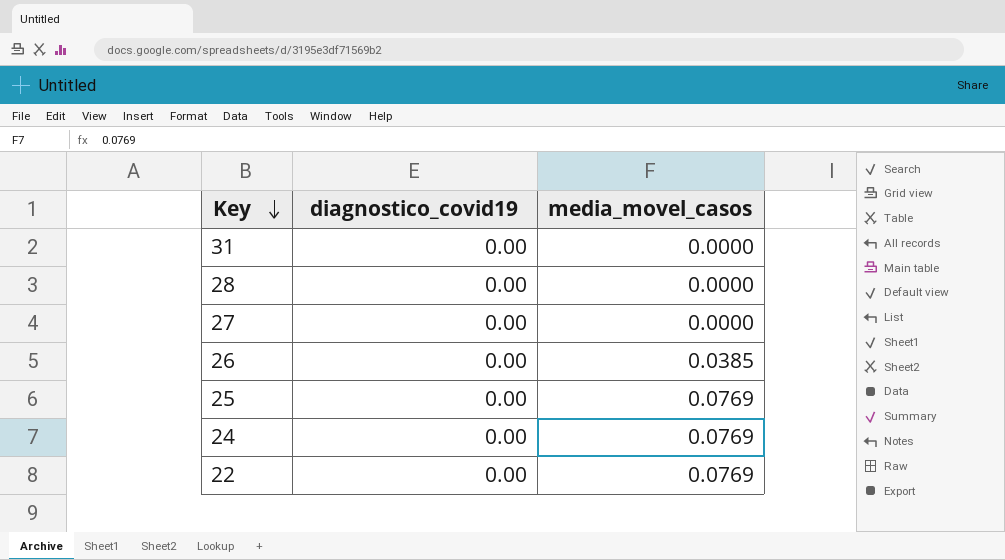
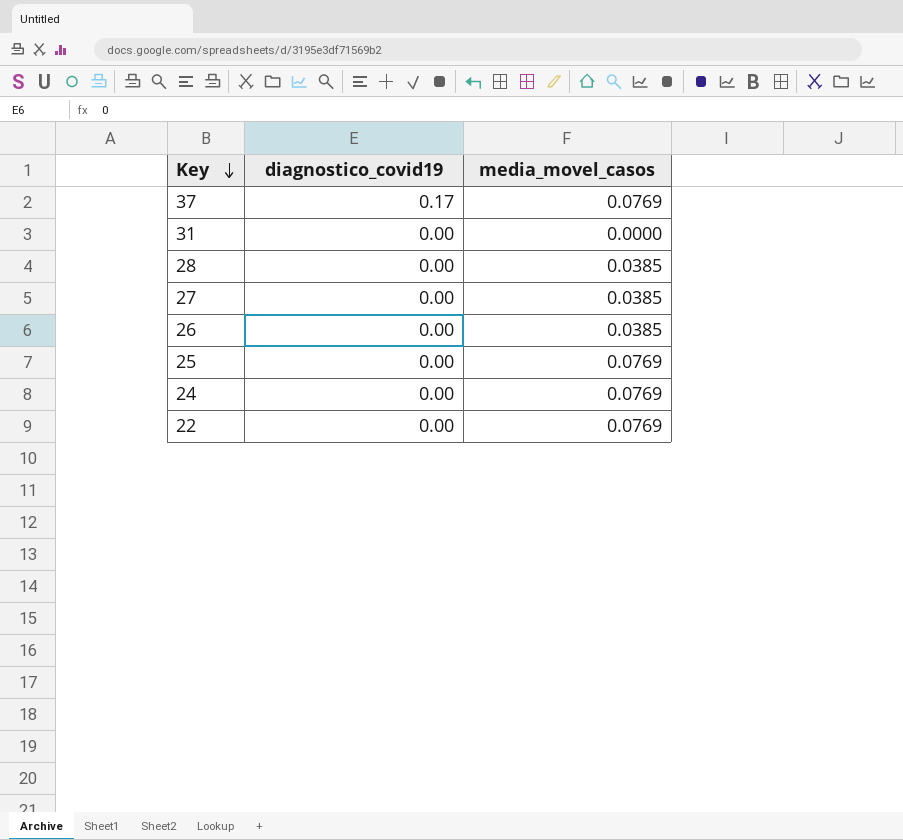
row 37: none -> 0.17 | 0.0769
28 | media_movel_casos: 0.0000 -> 0.0385
27 | media_movel_casos: 0.0000 -> 0.0385

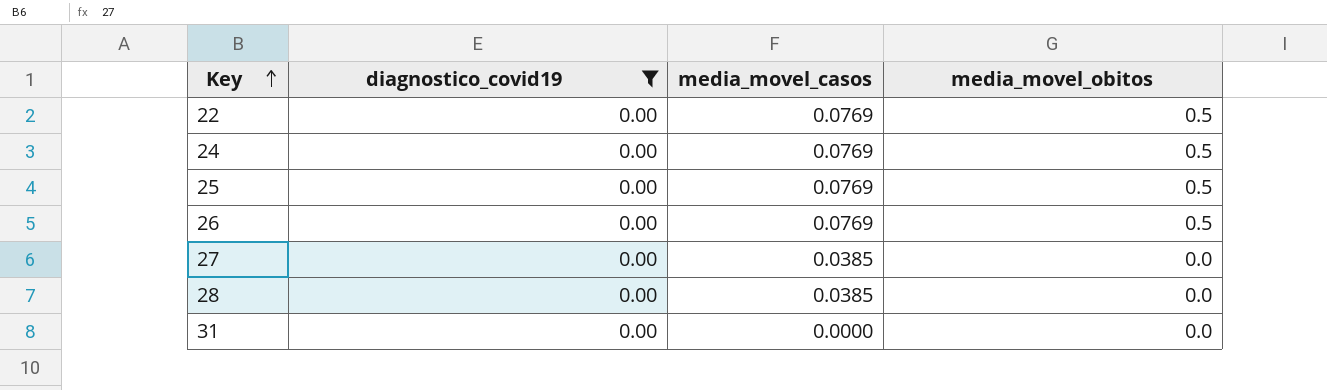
filter: none -> diagnostico_covid19 = 0.00
row order: Key descending -> Key ascending
column media_movel_obitos | position: none -> 4
26 | media_movel_casos: 0.0385 -> 0.0769

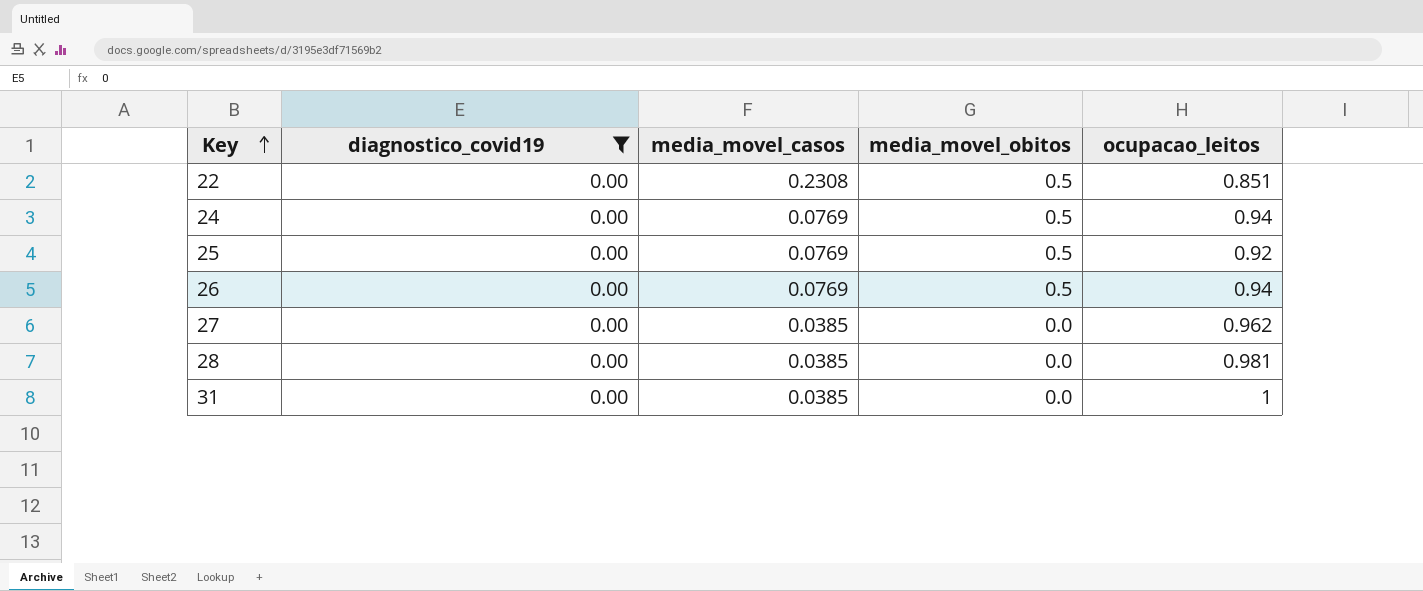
column ocupacao_leitos | position: none -> 5
22 | media_movel_casos: 0.0769 -> 0.2308
31 | media_movel_casos: 0.0000 -> 0.0385

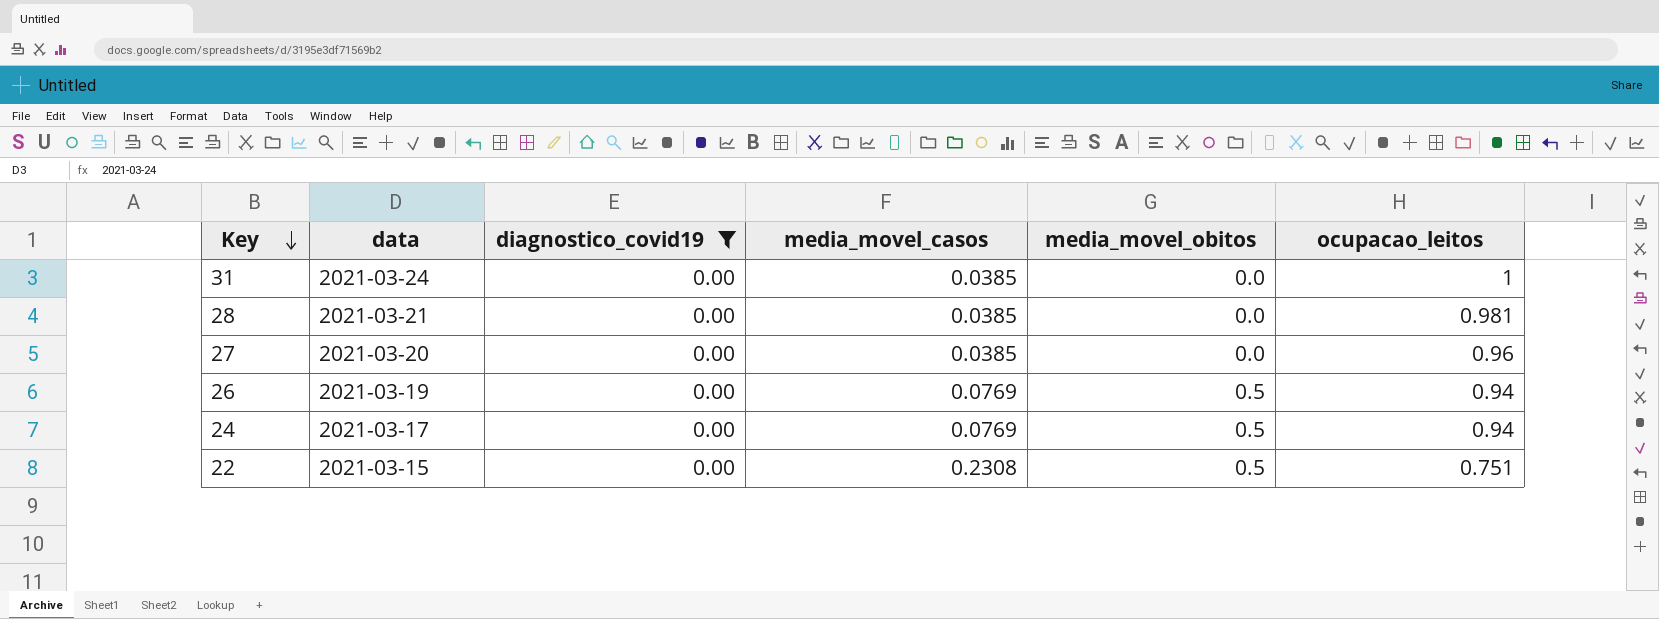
row order: Key ascending -> Key descending
column data | position: none -> 2
row 25: 0.00 | 0.0769 | 0.5 | 0.92 -> none
27 | ocupacao_leitos: 0.962 -> 0.96
22 | ocupacao_leitos: 0.851 -> 0.751

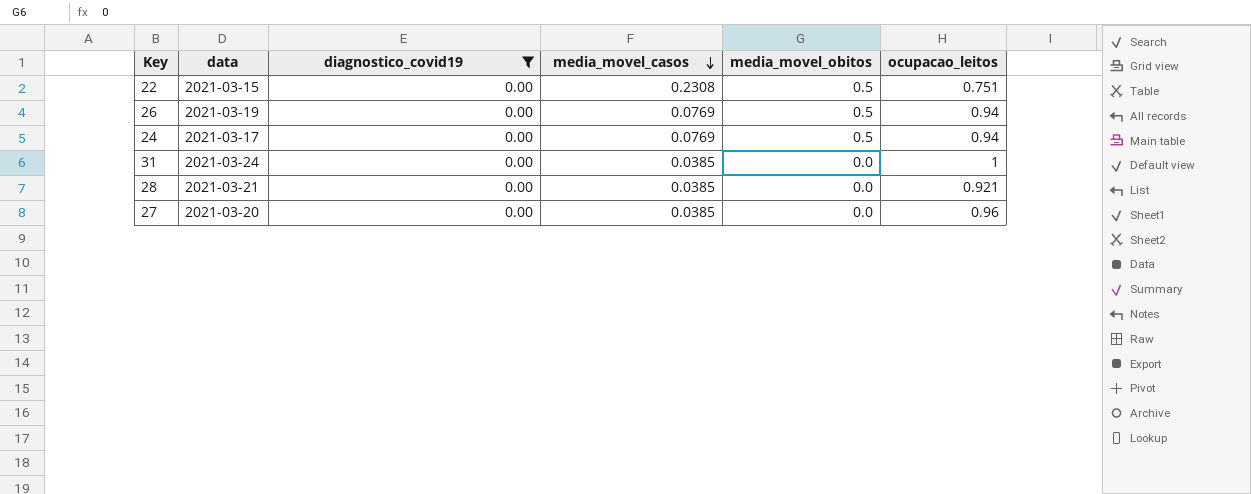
row order: Key descending -> media_movel_casos descending
28 | ocupacao_leitos: 0.981 -> 0.921

